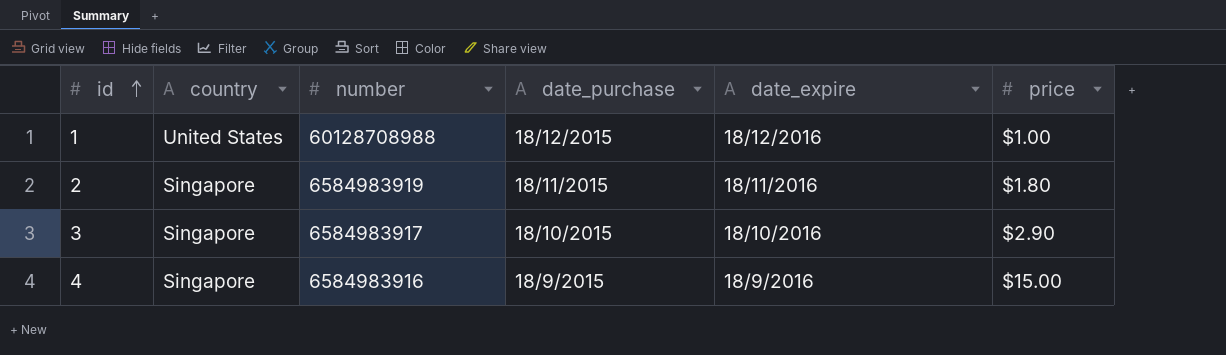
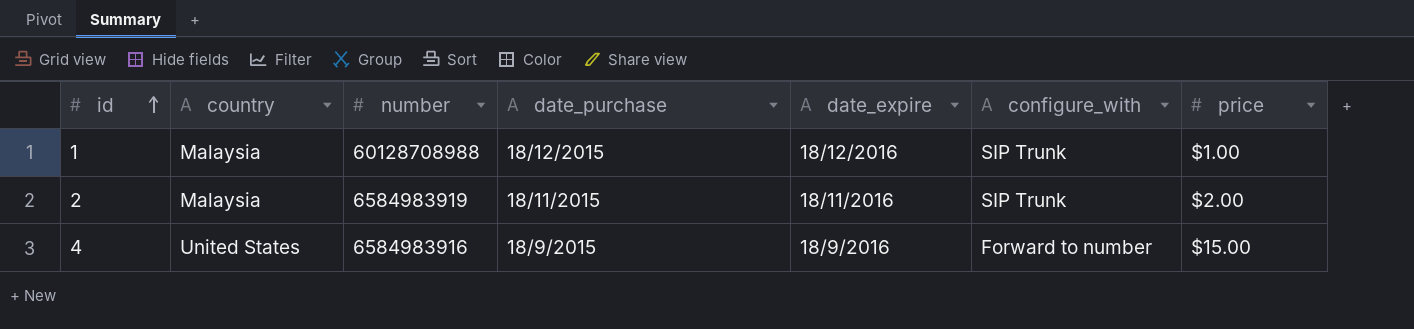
column configure_with | position: none -> 6
row 3: Singapore | 6584983917 | 18/10/2015 | 18/10/2016 | $2.90 -> none
1 | country: United States -> Malaysia
2 | country: Singapore -> Malaysia
2 | price: $1.80 -> $2.00
4 | country: Singapore -> United States

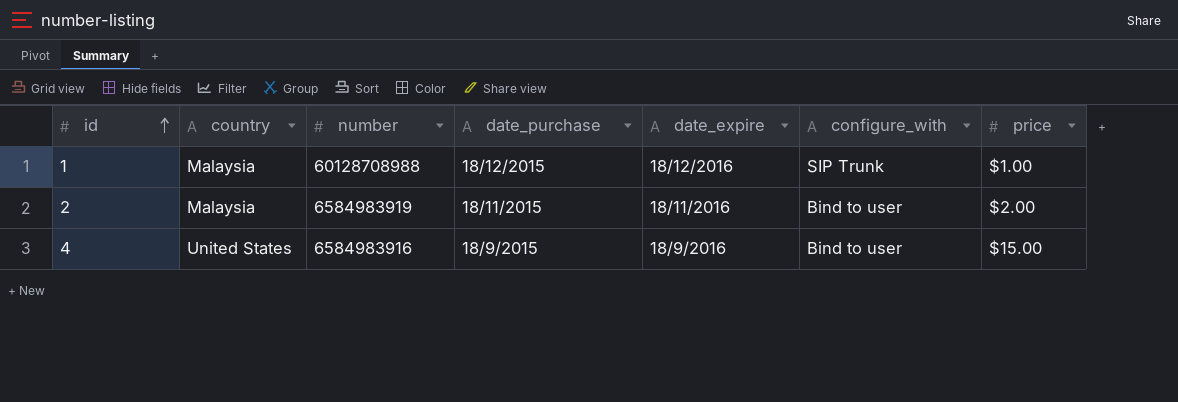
2 | configure_with: SIP Trunk -> Bind to user
4 | configure_with: Forward to number -> Bind to user

